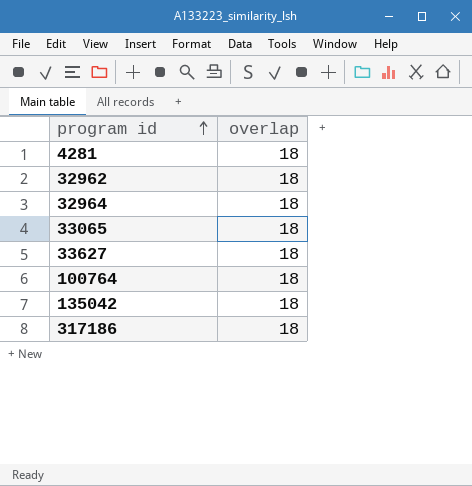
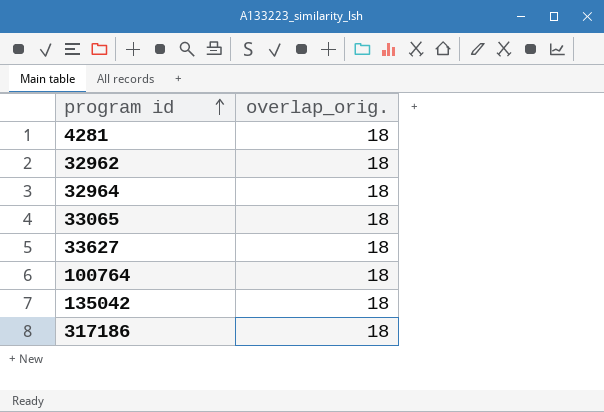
column name: overlap -> overlap_orig.

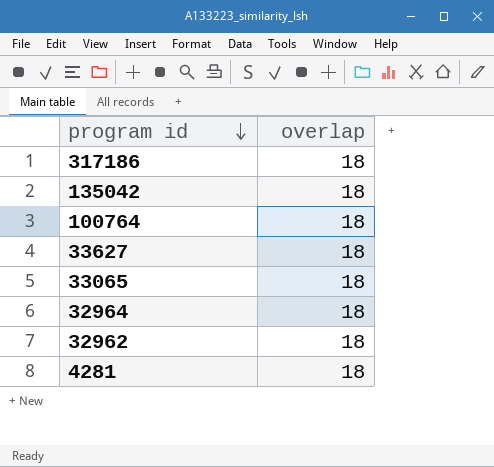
row order: program id ascending -> program id descending
column name: overlap_orig. -> overlap

